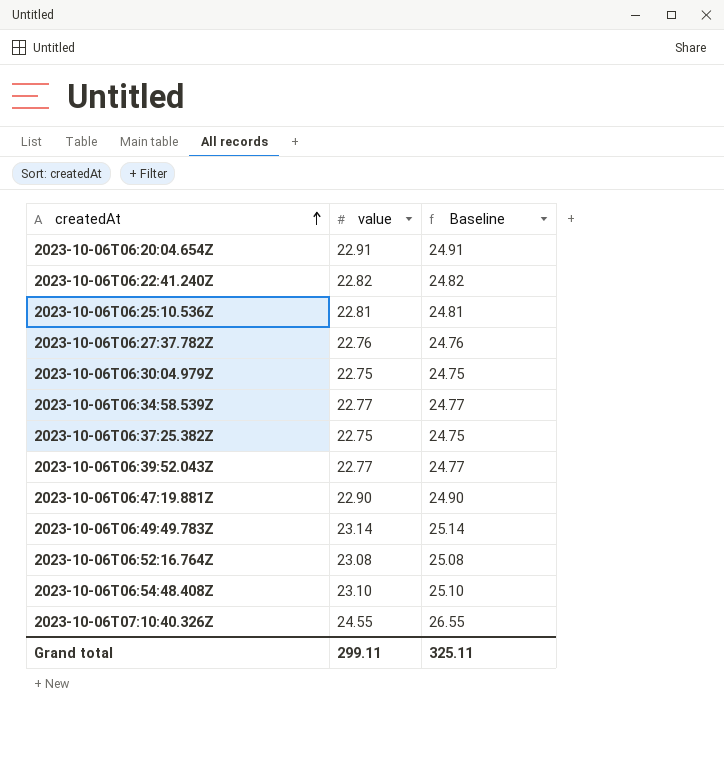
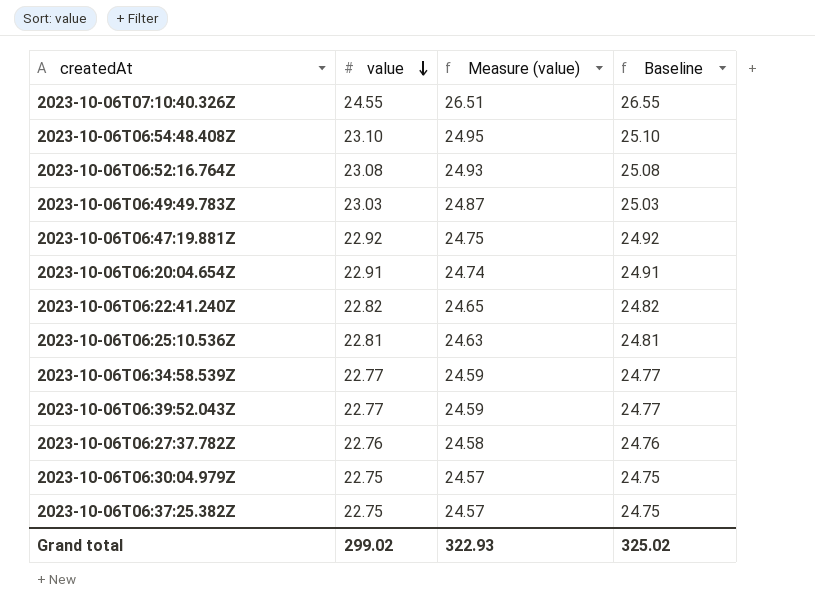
row order: createdAt ascending -> value descending
column Measure (value) | formula: none -> [value] * 1.08
2023-10-06T06:49:49.783Z | value: 23.14 -> 23.03
2023-10-06T06:49:49.783Z | Baseline: 25.14 -> 25.03
2023-10-06T06:47:19.881Z | value: 22.90 -> 22.92
2023-10-06T06:47:19.881Z | Baseline: 24.90 -> 24.92
Grand total | value: 299.11 -> 299.02
Grand total | Baseline: 325.11 -> 325.02

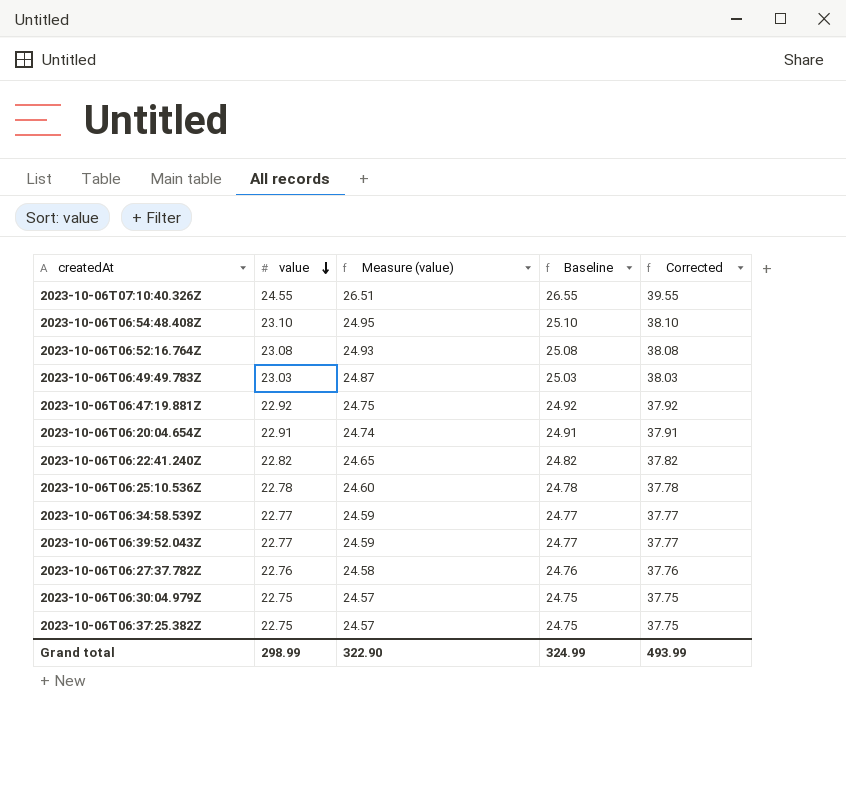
column Corrected | formula: none -> [value] + 15
2023-10-06T06:25:10.536Z | value: 22.81 -> 22.78
2023-10-06T06:25:10.536Z | Measure (value): 24.63 -> 24.60
2023-10-06T06:25:10.536Z | Baseline: 24.81 -> 24.78
Grand total | value: 299.02 -> 298.99
Grand total | Measure (value): 322.93 -> 322.90
Grand total | Baseline: 325.02 -> 324.99

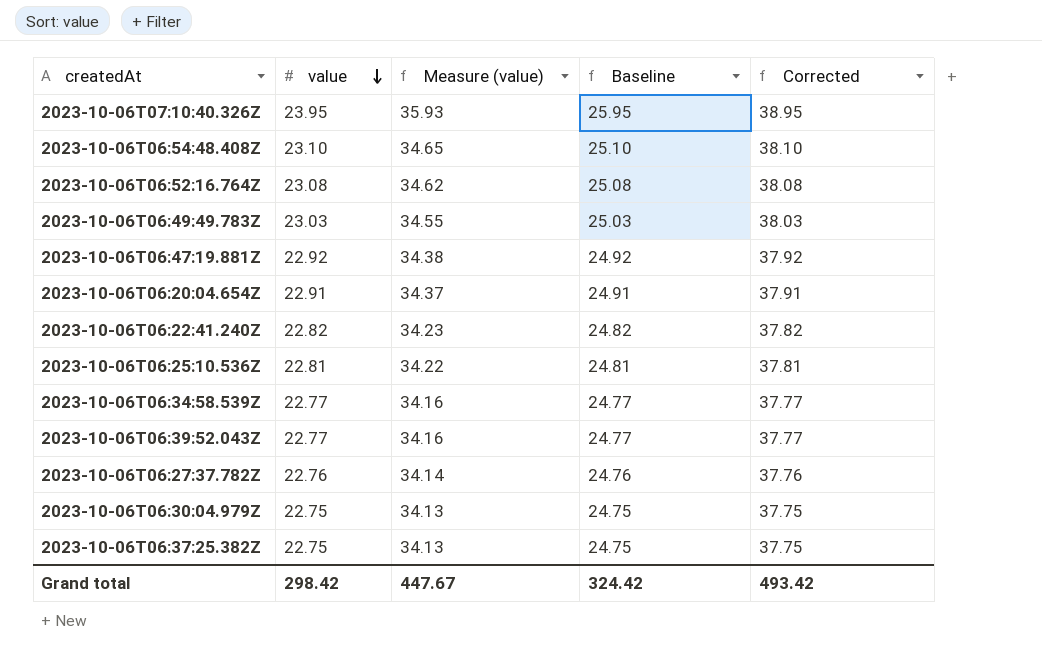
column Measure (value) | formula: [value] * 1.08 -> [value] * 1.5
2023-10-06T07:10:40.326Z | value: 24.55 -> 23.95
2023-10-06T07:10:40.326Z | Baseline: 26.55 -> 25.95
2023-10-06T07:10:40.326Z | Corrected: 39.55 -> 38.95
2023-10-06T06:25:10.536Z | value: 22.78 -> 22.81
2023-10-06T06:25:10.536Z | Baseline: 24.78 -> 24.81
2023-10-06T06:25:10.536Z | Corrected: 37.78 -> 37.81
Grand total | value: 298.99 -> 298.42
Grand total | Measure (value): 322.90 -> 447.67
Grand total | Baseline: 324.99 -> 324.42
Grand total | Corrected: 493.99 -> 493.42

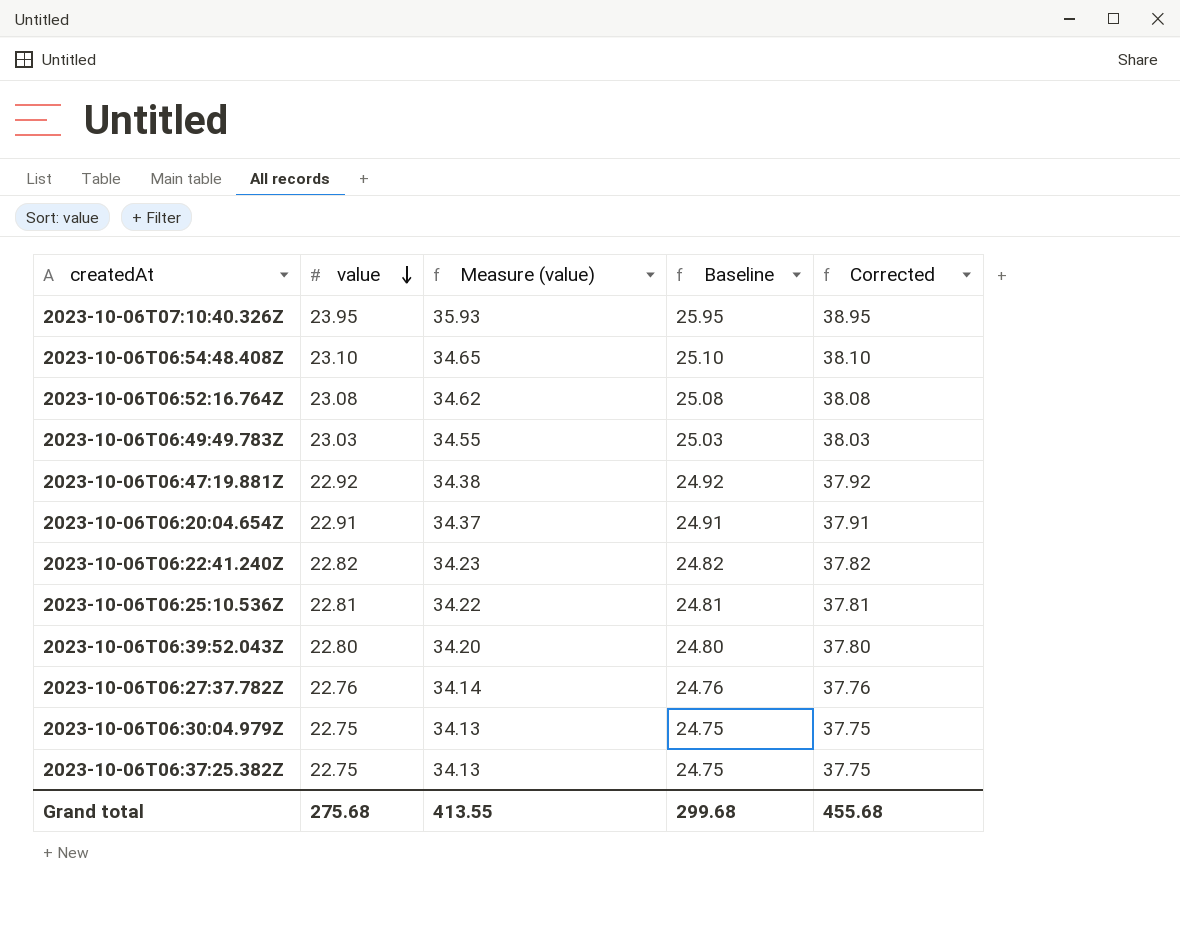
row 2023-10-06T06:34:58.539Z: 22.77 | 34.16 | 24.77 | 37.77 -> none
2023-10-06T06:39:52.043Z | value: 22.77 -> 22.80
2023-10-06T06:39:52.043Z | Measure (value): 34.16 -> 34.20
2023-10-06T06:39:52.043Z | Baseline: 24.77 -> 24.80
2023-10-06T06:39:52.043Z | Corrected: 37.77 -> 37.80
Grand total | value: 298.42 -> 275.68
Grand total | Measure (value): 447.67 -> 413.55
Grand total | Baseline: 324.42 -> 299.68
Grand total | Corrected: 493.42 -> 455.68

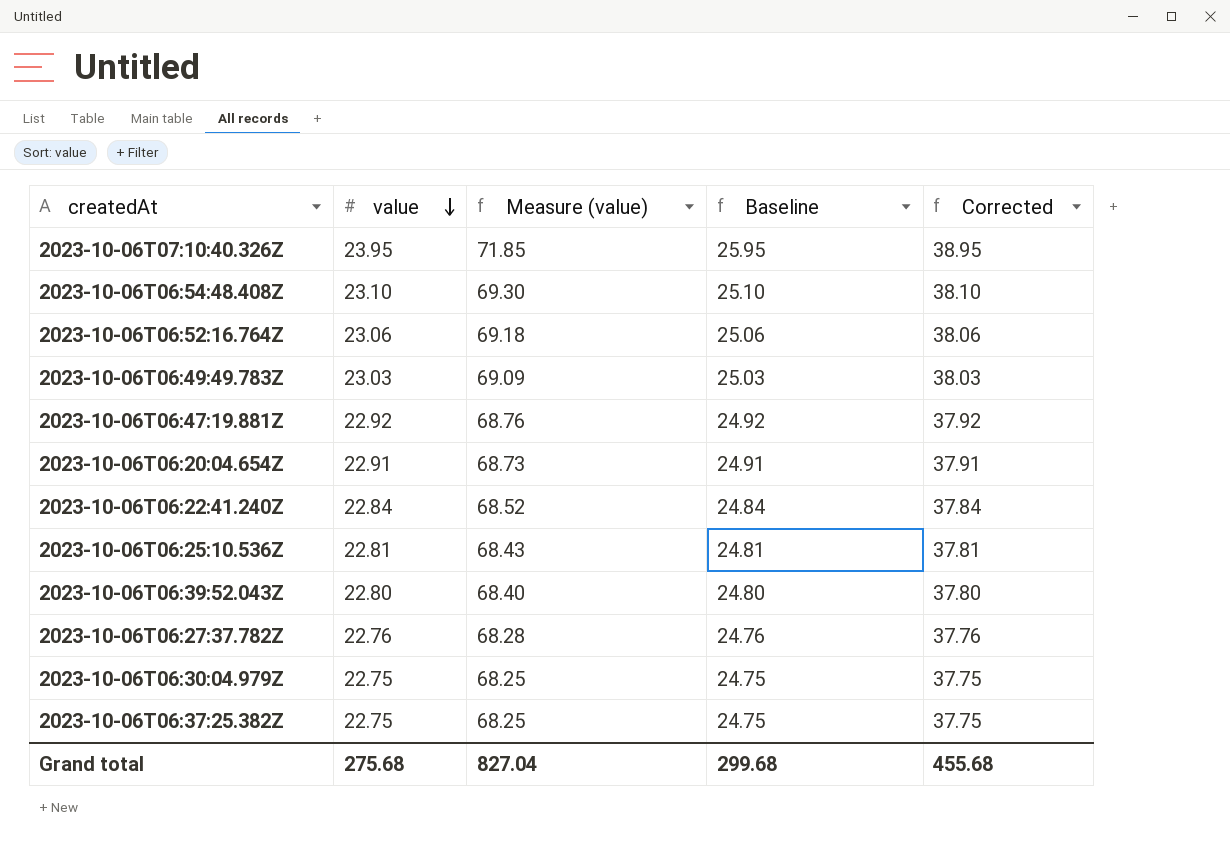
column Measure (value) | formula: [value] * 1.5 -> [value] * 3
2023-10-06T06:52:16.764Z | value: 23.08 -> 23.06
2023-10-06T06:52:16.764Z | Baseline: 25.08 -> 25.06
2023-10-06T06:52:16.764Z | Corrected: 38.08 -> 38.06
2023-10-06T06:22:41.240Z | value: 22.82 -> 22.84
2023-10-06T06:22:41.240Z | Baseline: 24.82 -> 24.84
2023-10-06T06:22:41.240Z | Corrected: 37.82 -> 37.84
Grand total | Measure (value): 413.55 -> 827.04

